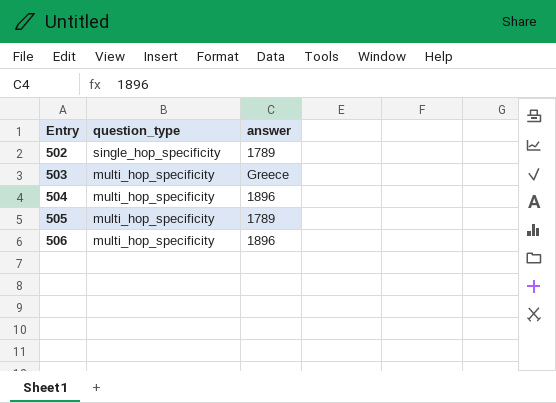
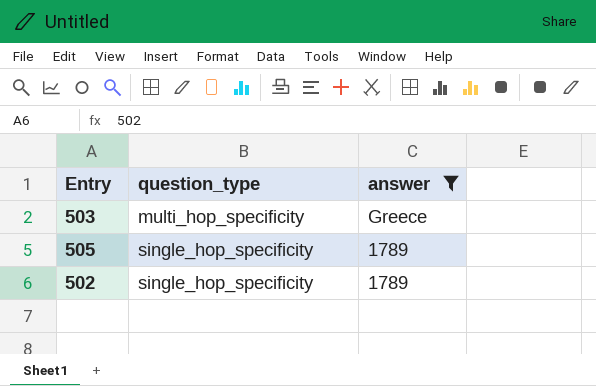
filter: none -> answer != 1896
row order: Entry ascending -> question_type ascending
505 | question_type: multi_hop_specificity -> single_hop_specificity

